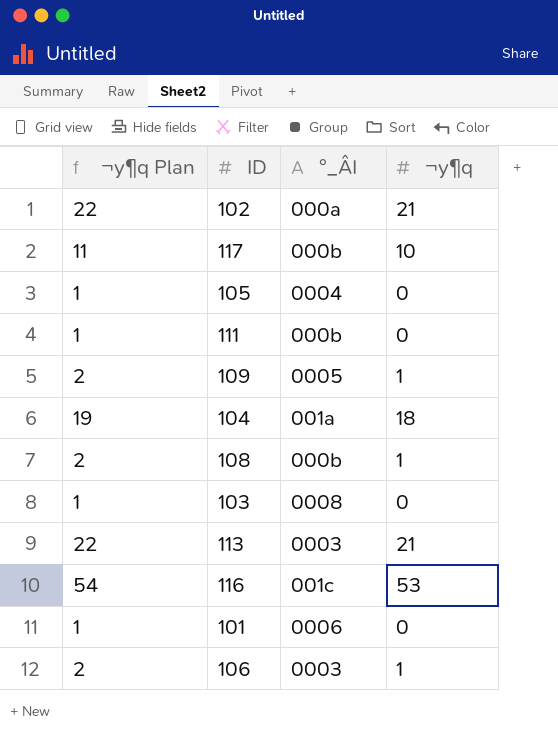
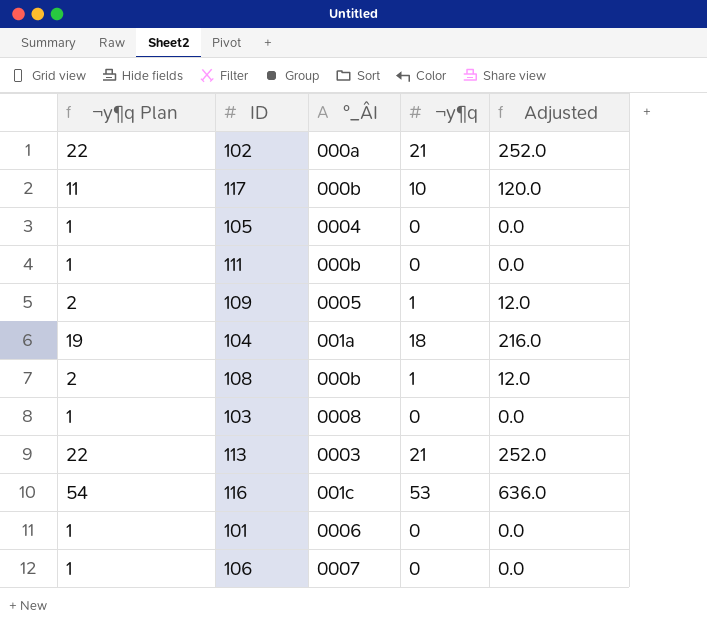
column Adjusted | formula: none -> [¬y¶q] * 12
106 | ¬y¶q Plan: 2 -> 1
106 | °_ÂI: 0003 -> 0007
106 | ¬y¶q: 1 -> 0

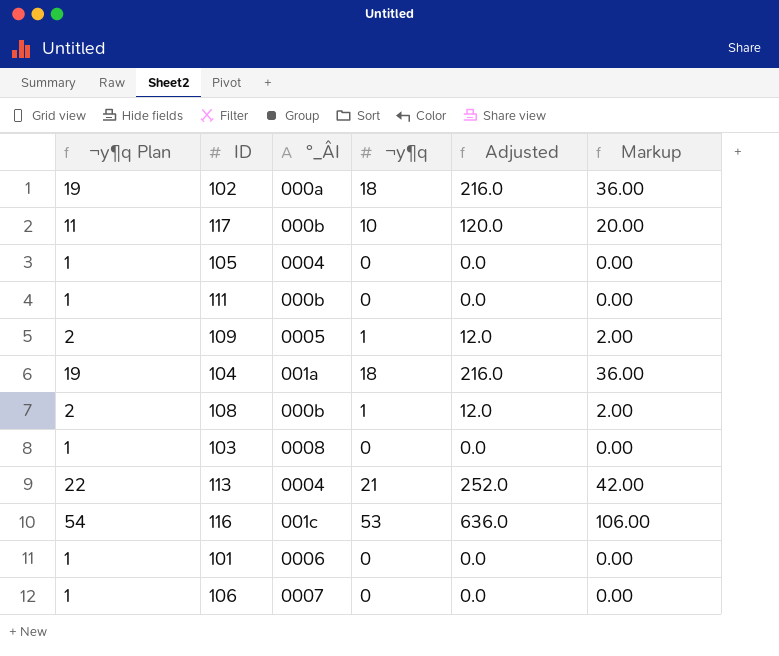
column Markup | formula: none -> [¬y¶q] * 2
102 | ¬y¶q Plan: 22 -> 19
102 | ¬y¶q: 21 -> 18
102 | Adjusted: 252.0 -> 216.0
113 | °_ÂI: 0003 -> 0004

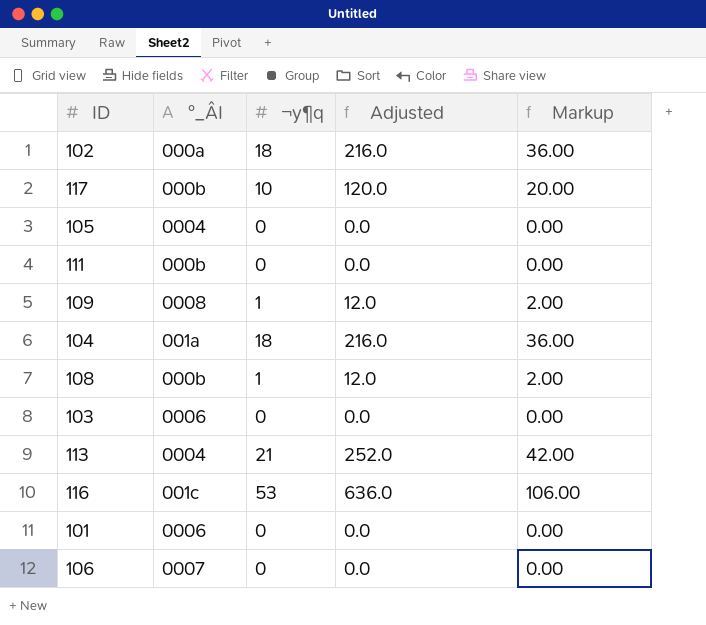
column ¬y¶q Plan | formula: [¬y¶q] + 1 -> none
109 | °_ÂI: 0005 -> 0008
103 | °_ÂI: 0008 -> 0006

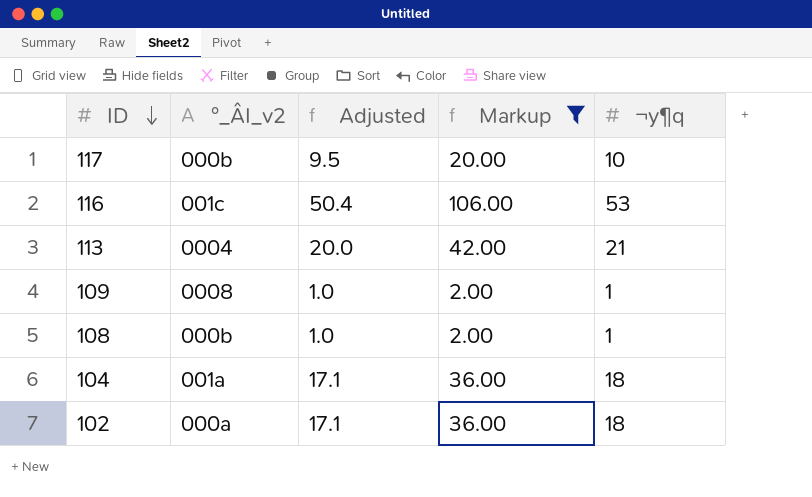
filter: none -> Markup != 0.00
row order: none -> ID descending
column name: °_ÂI -> °_ÂI_v2
column Adjusted | formula: [¬y¶q] * 12 -> [¬y¶q] * 0.95
column ¬y¶q | position: 3 -> 5

